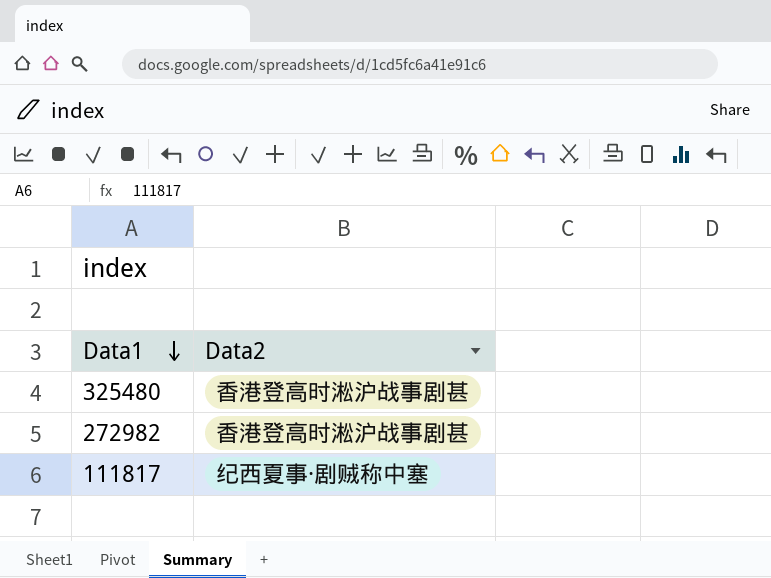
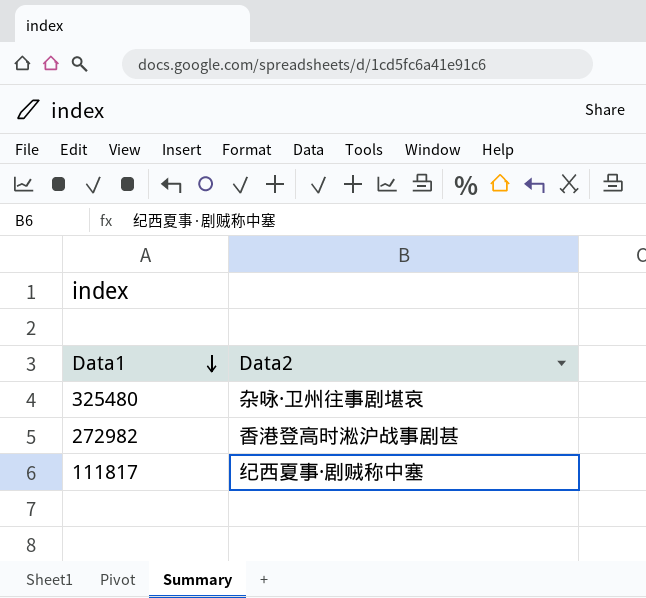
325480 | Data2: 香港登高时淞沪战事剧甚 -> 杂咏·卫州往事剧堪哀

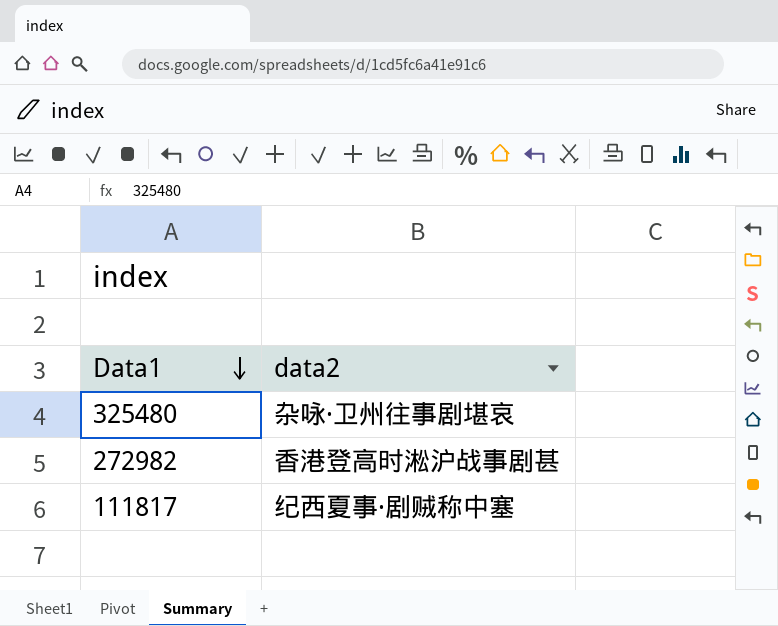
column name: Data2 -> data2

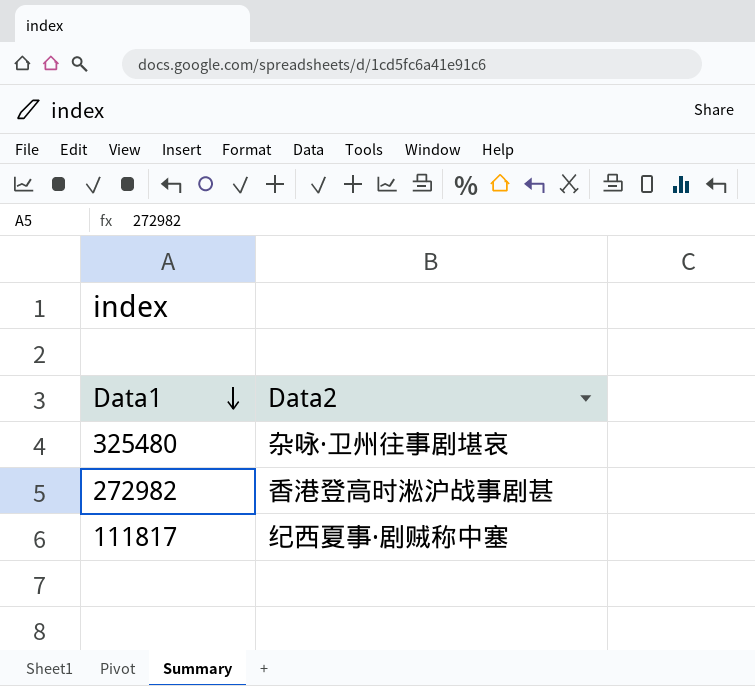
column name: data2 -> Data2

